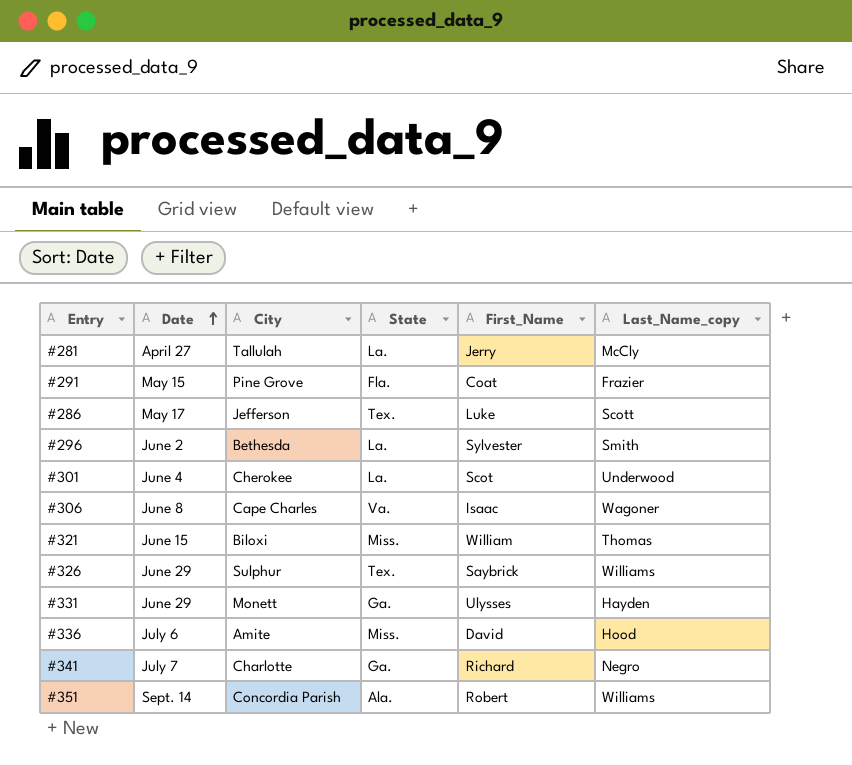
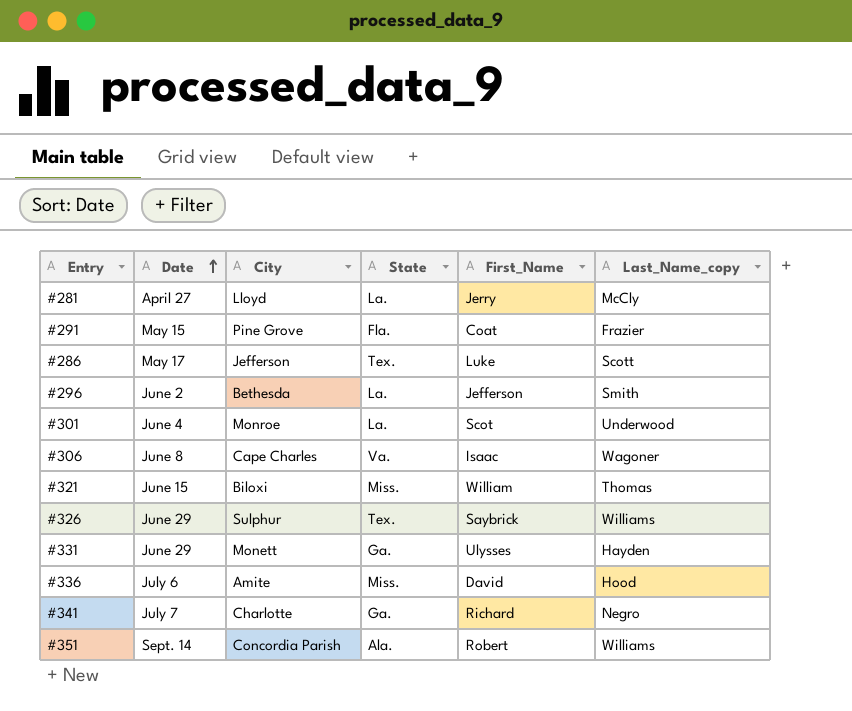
#281 | City: Tallulah -> Lloyd
#296 | First_Name: Sylvester -> Jefferson
#301 | City: Cherokee -> Monroe

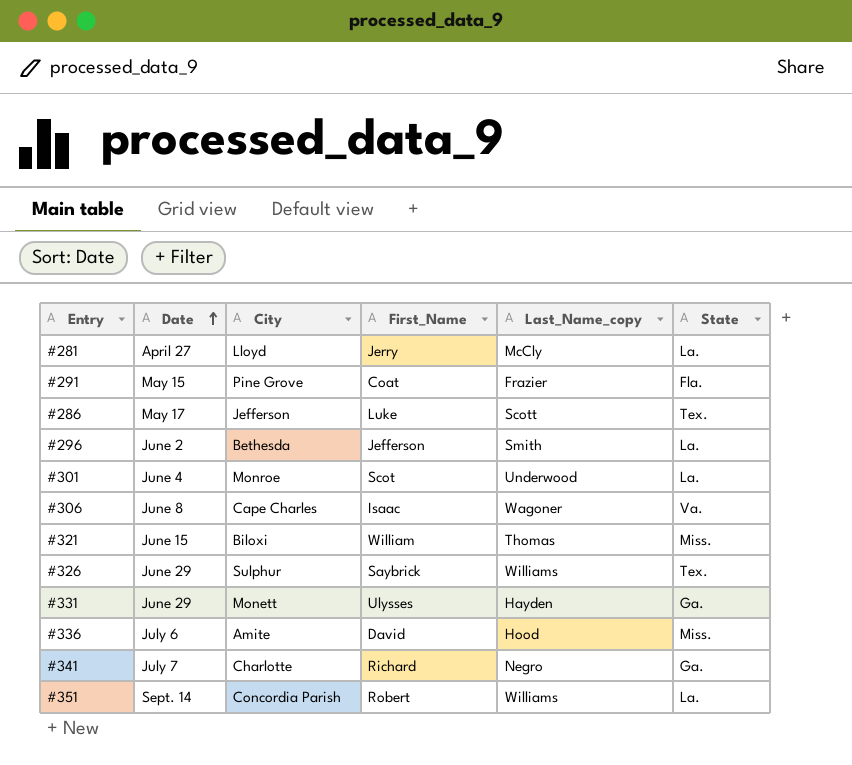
column State | position: 4 -> 6
#351 | State: Ala. -> La.

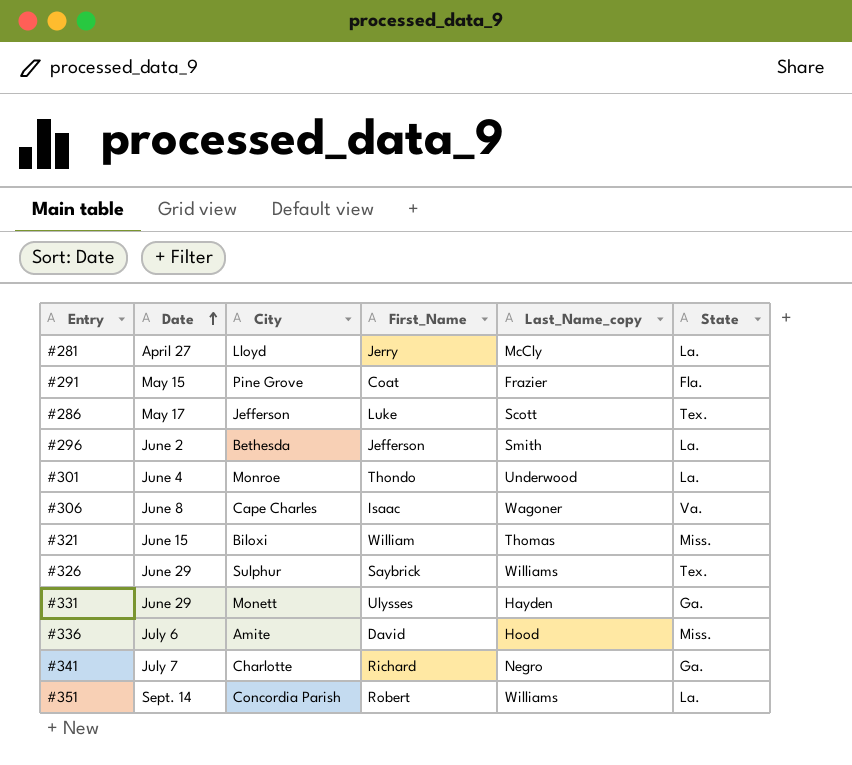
#301 | First_Name: Scot -> Thondo

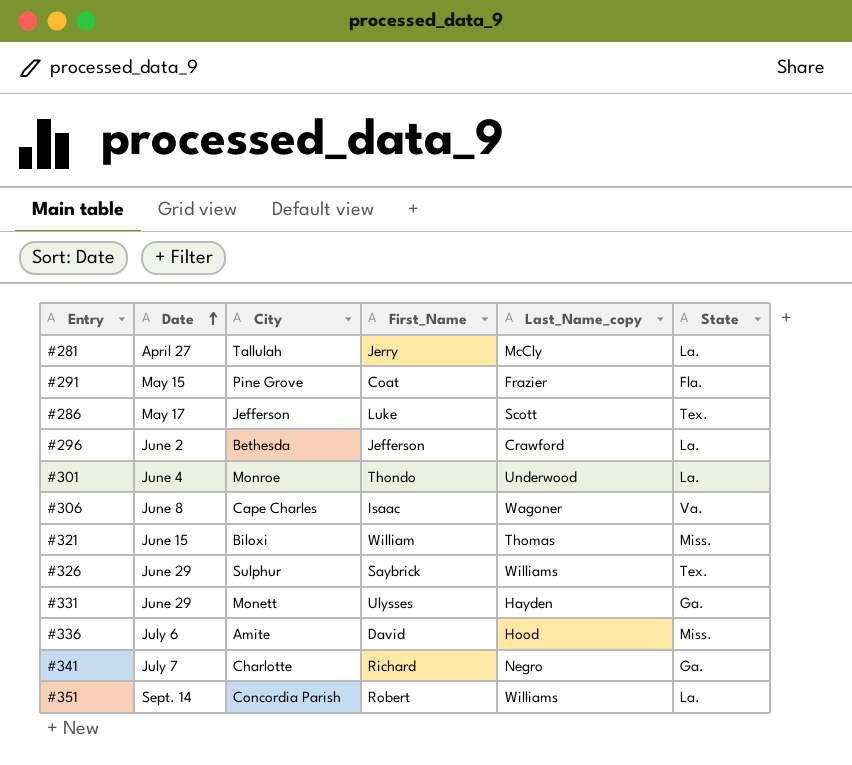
#281 | City: Lloyd -> Tallulah
#296 | Last_Name_copy: Smith -> Crawford

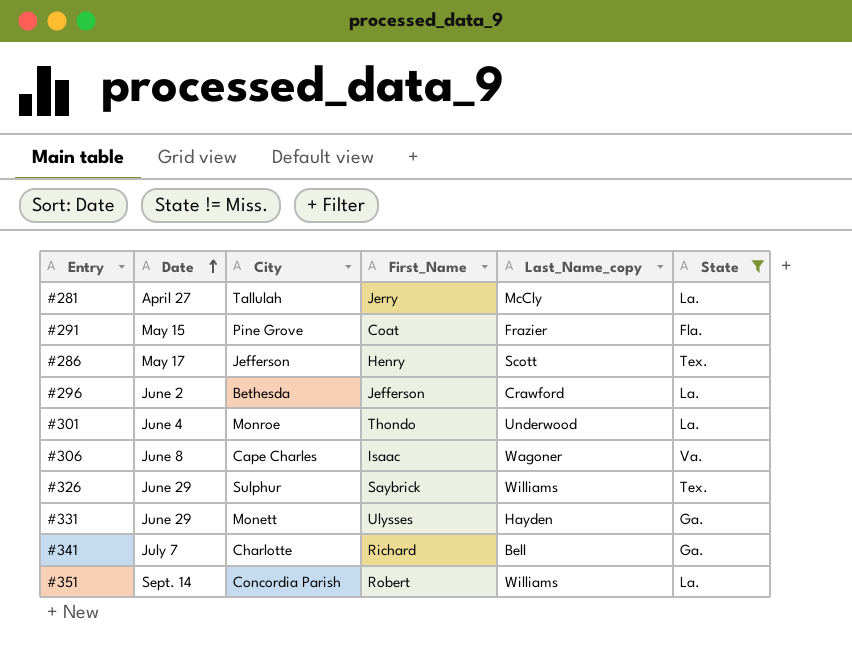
filter: none -> State != Miss.
#286 | First_Name: Luke -> Henry
#341 | Last_Name_copy: Negro -> Bell

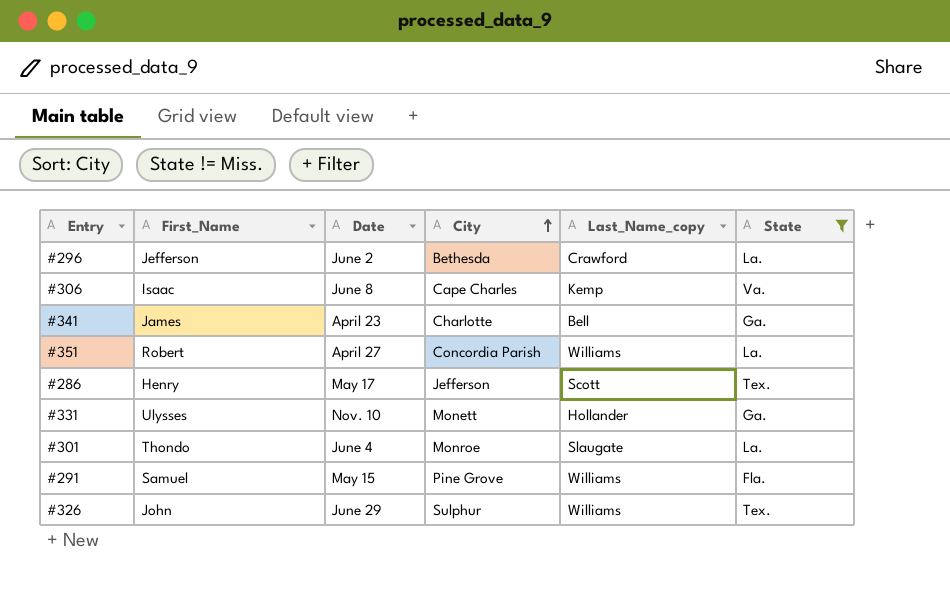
row order: Date ascending -> City ascending
column First_Name | position: 4 -> 2
row #281: April 27 | Tallulah | Jerry | McCly | La. -> none
#306 | Last_Name_copy: Wagoner -> Kemp
#341 | First_Name: Richard -> James
#341 | Date: July 7 -> April 23
#351 | Date: Sept. 14 -> April 27
#331 | Date: June 29 -> Nov. 10
#331 | Last_Name_copy: Hayden -> Hollander
#301 | Last_Name_copy: Underwood -> Slaugate
#291 | First_Name: Coat -> Samuel
#291 | Last_Name_copy: Frazier -> Williams
#326 | First_Name: Saybrick -> John

